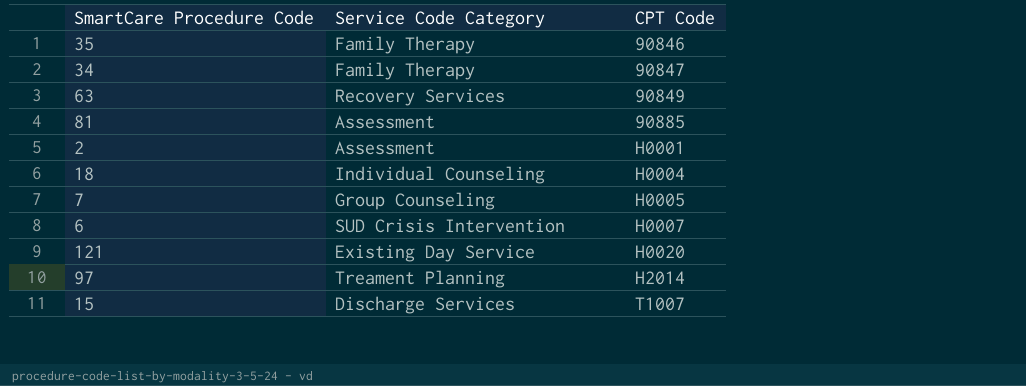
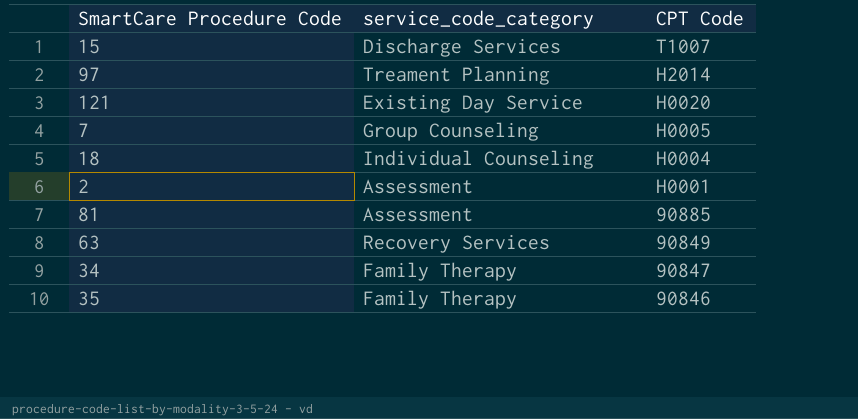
row order: CPT Code ascending -> CPT Code descending
column name: Service Code Category -> service_code_category
row 6: SUD Crisis Intervention | H0007 -> none

